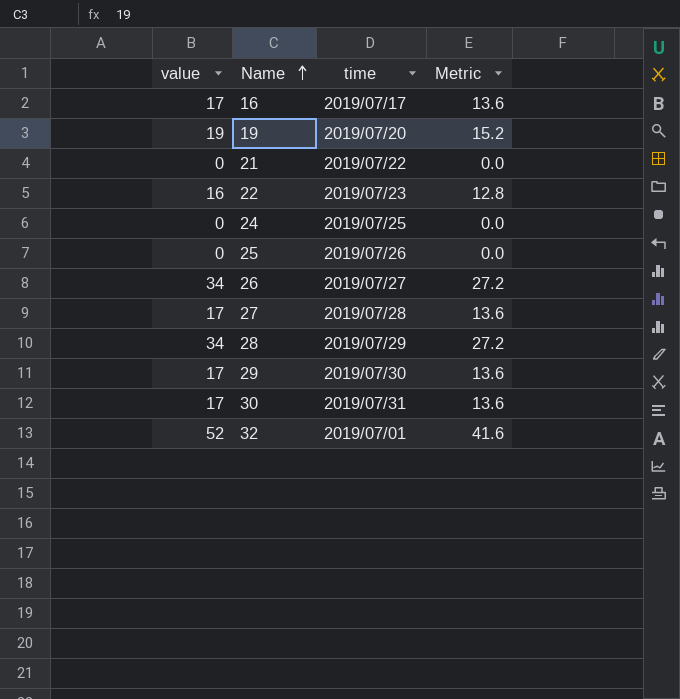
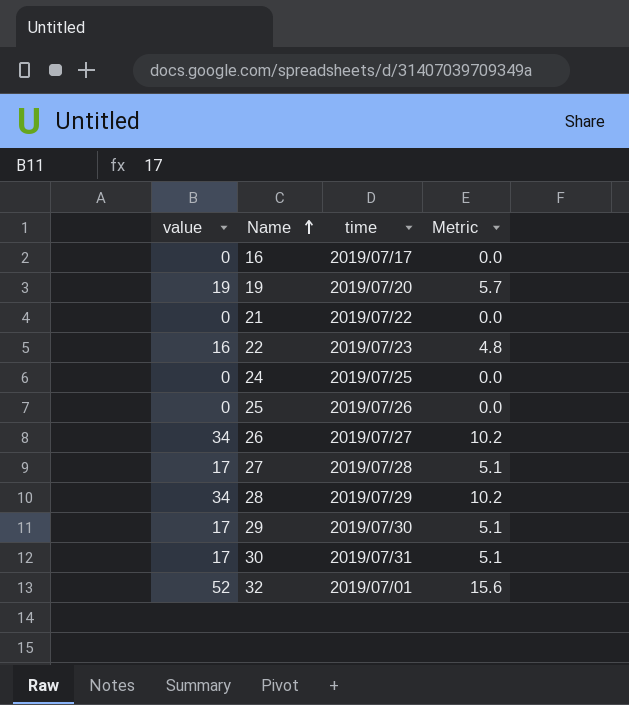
column Metric | formula: [value] * 0.8 -> [value] * 0.3
16 | value: 17 -> 0

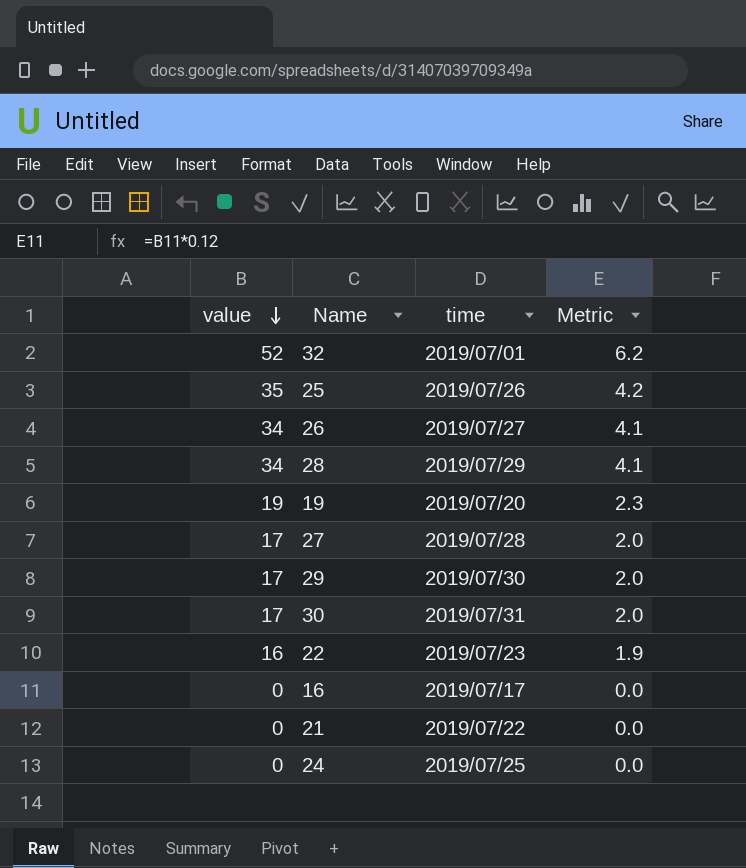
row order: Name ascending -> value descending
column Metric | formula: [value] * 0.3 -> [value] * 0.12
25 | value: 0 -> 35

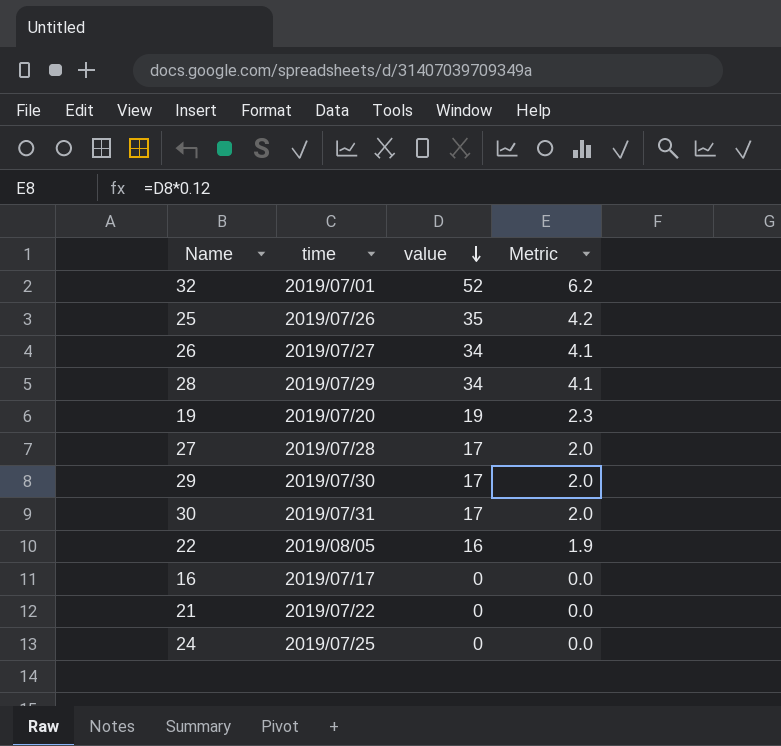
column value | position: 1 -> 3
22 | time: 2019/07/23 -> 2019/08/05

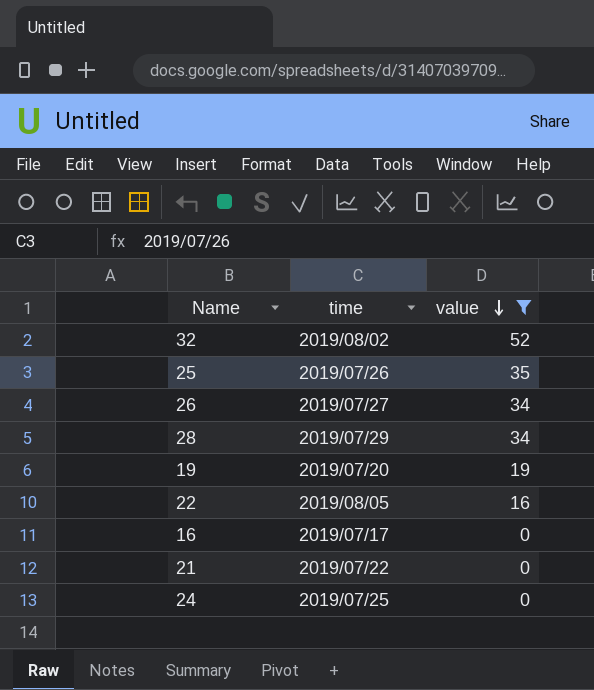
filter: none -> value != 17
column Metric | formula: [value] * 0.12 -> none
32 | time: 2019/07/01 -> 2019/08/02

